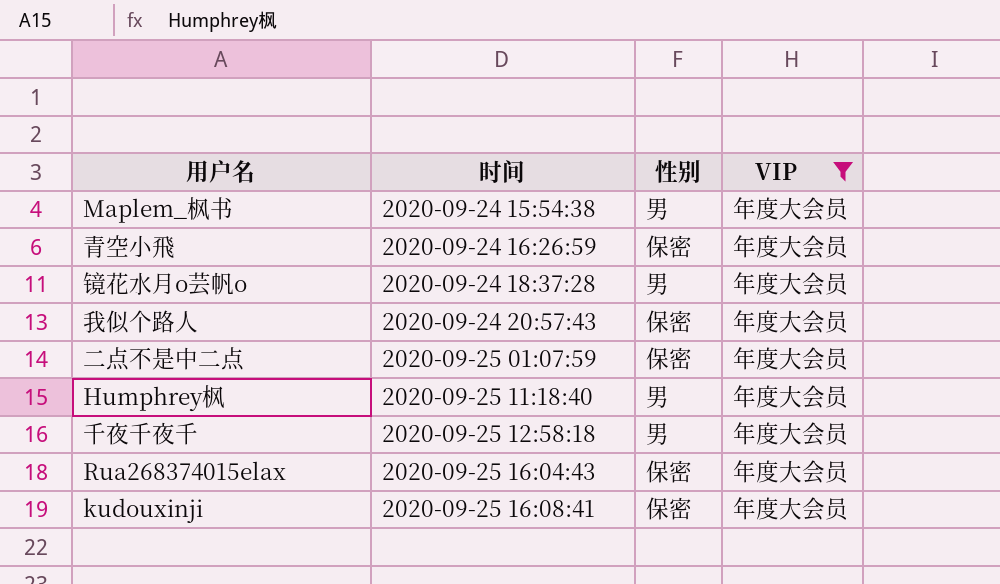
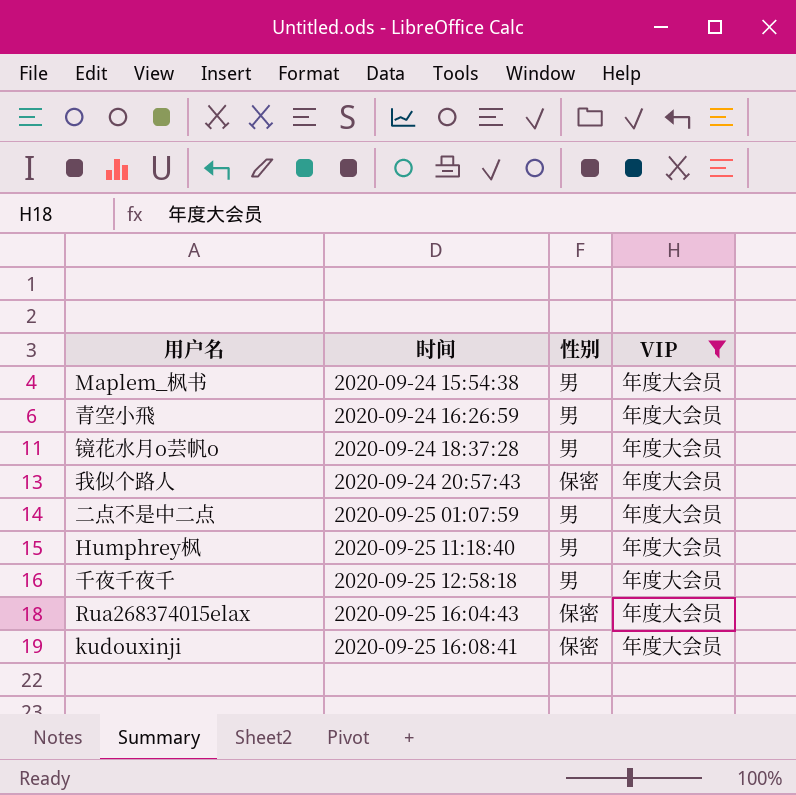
青空小飛 | 性别: 保密 -> 男
二点不是中二点 | 性别: 保密 -> 男

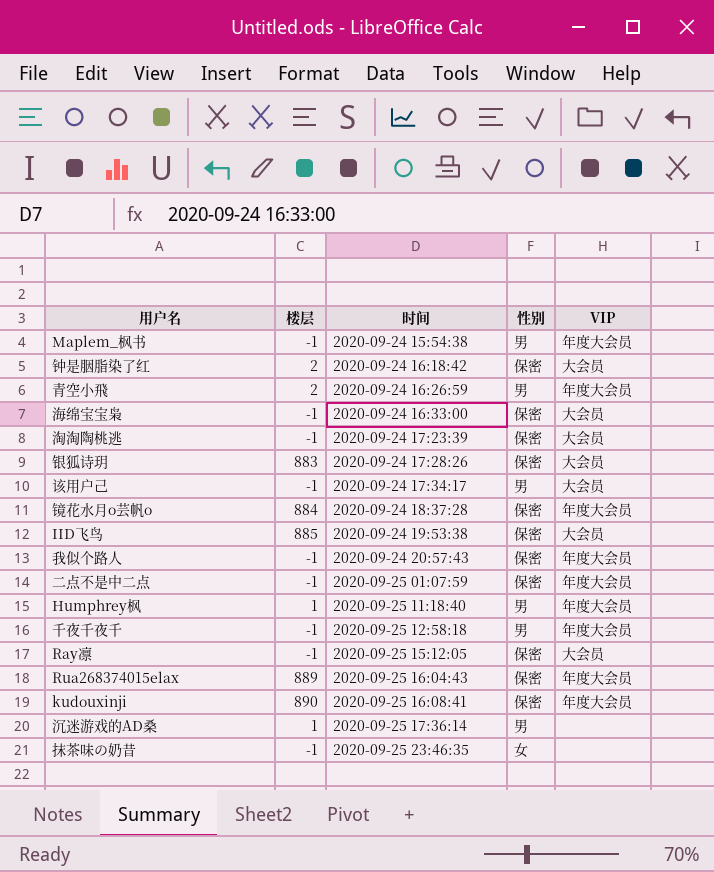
filter: VIP = 年度大会员 -> none
column 楼层 | position: none -> 2
镜花水月o芸帆o | 性别: 男 -> 保密
二点不是中二点 | 性别: 男 -> 保密

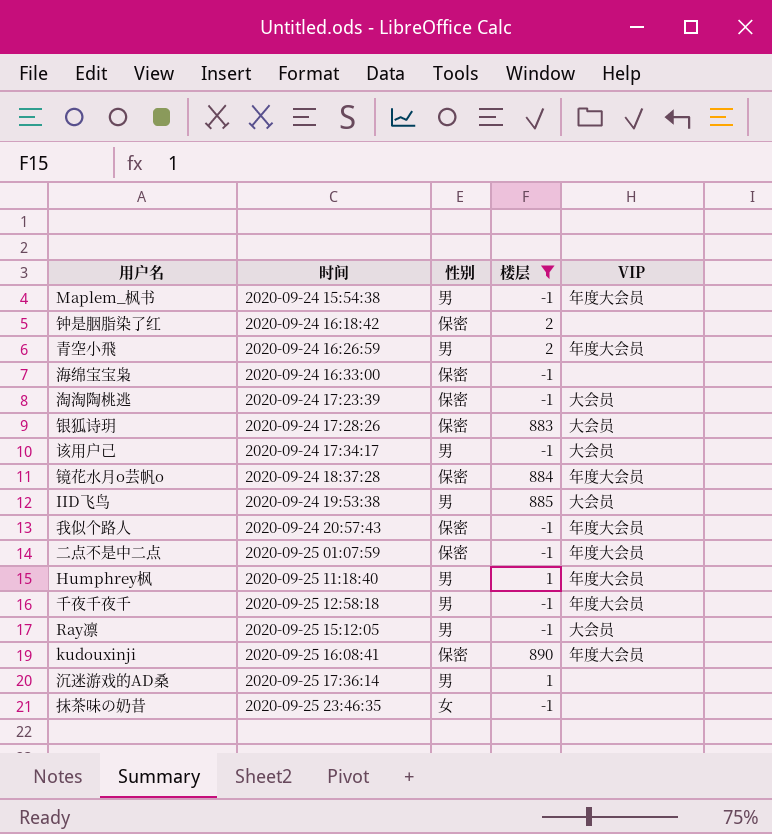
filter: none -> 楼层 != 889
column 楼层 | position: 2 -> 4
钟是胭脂染了红 | VIP: 大会员 -> none
海绵宝宝枭 | VIP: 大会员 -> none
IID飞鸟 | 性别: 保密 -> 男
Ray凛 | 性别: 保密 -> 男

